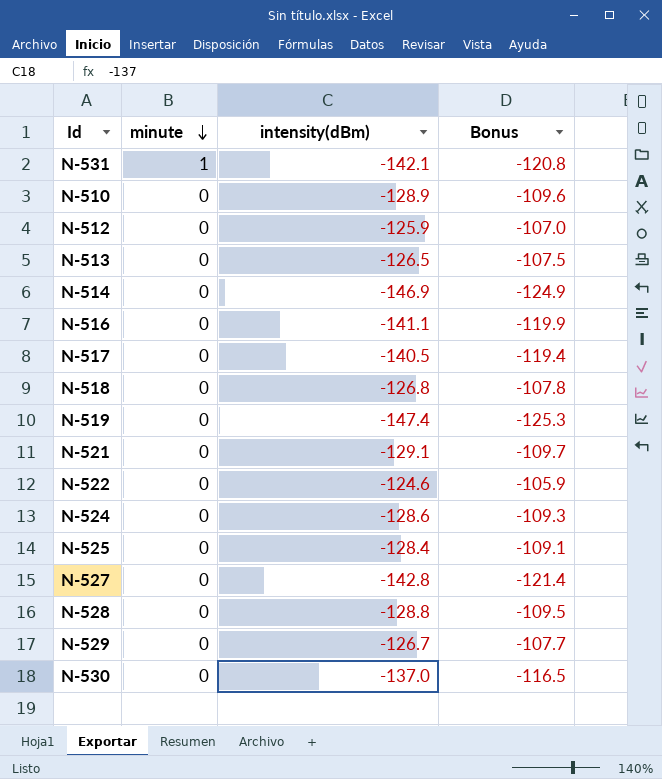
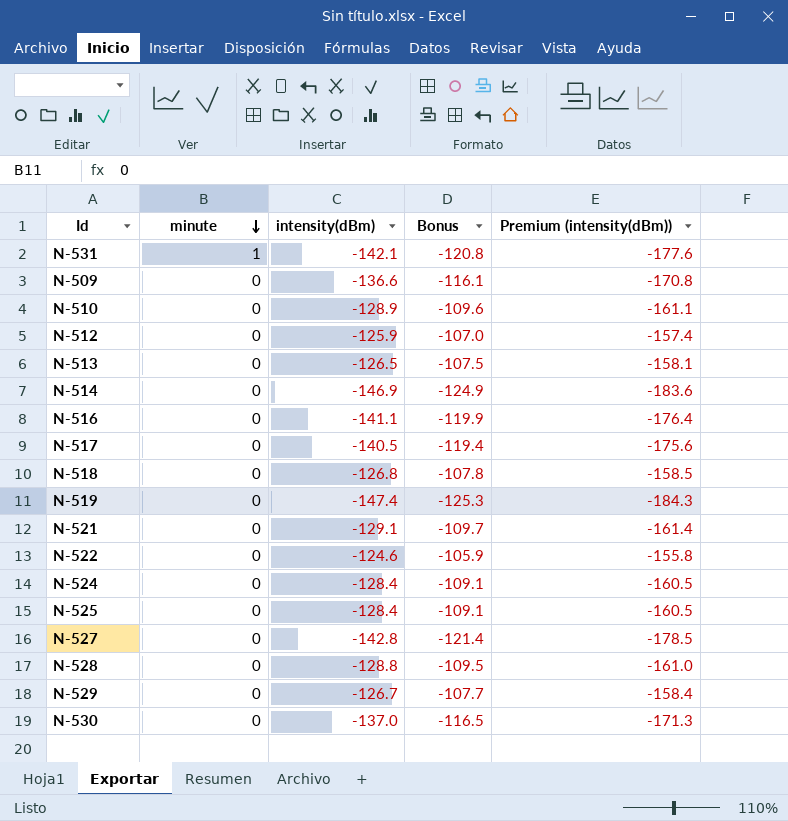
column Premium (intensity(dBm)) | formula: none -> [intensity(dBm)] * 1.25
row N-509: none -> 0 | -136.6 | -116.1 | -170.8
N-524 | intensity(dBm): -128.6 -> -128.4
N-524 | Bonus: -109.3 -> -109.1

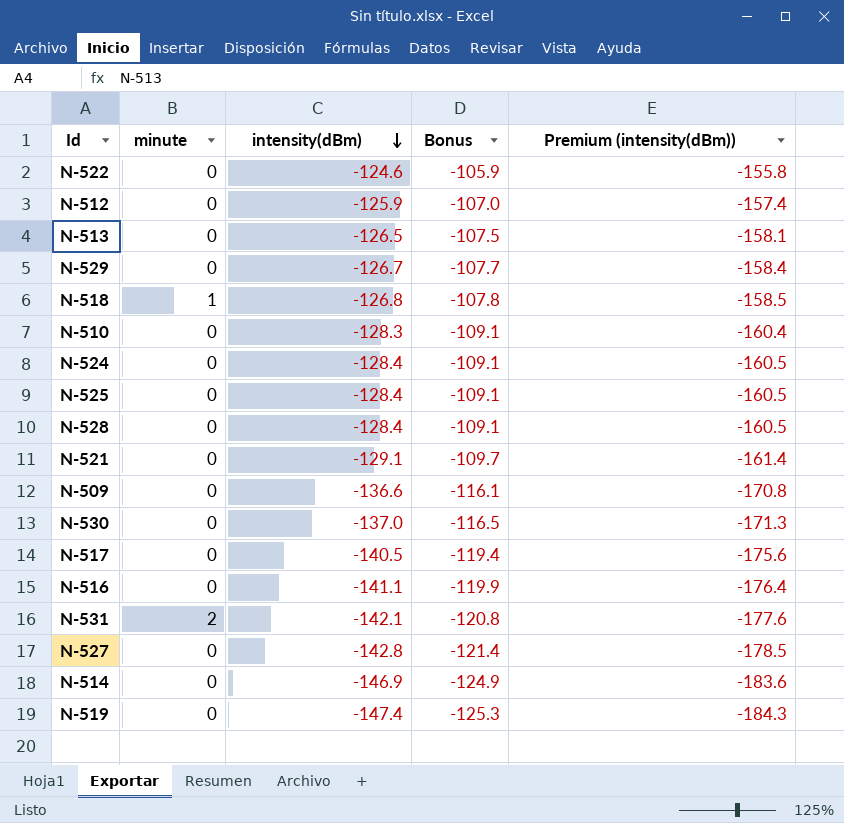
row order: minute descending -> intensity(dBm) descending
N-518 | minute: 0 -> 1
N-510 | intensity(dBm): -128.9 -> -128.3
N-510 | Bonus: -109.6 -> -109.1
N-510 | Premium (intensity(dBm)): -161.1 -> -160.4
N-528 | intensity(dBm): -128.8 -> -128.4
N-528 | Bonus: -109.5 -> -109.1
N-528 | Premium (intensity(dBm)): -161.0 -> -160.5
N-531 | minute: 1 -> 2

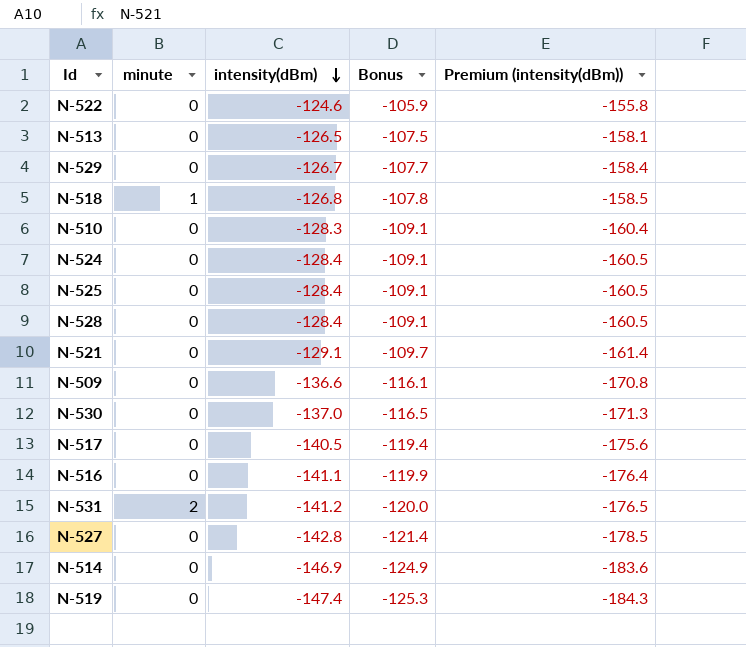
row N-512: 0 | -125.9 | -107.0 | -157.4 -> none
N-531 | intensity(dBm): -142.1 -> -141.2
N-531 | Bonus: -120.8 -> -120.0
N-531 | Premium (intensity(dBm)): -177.6 -> -176.5

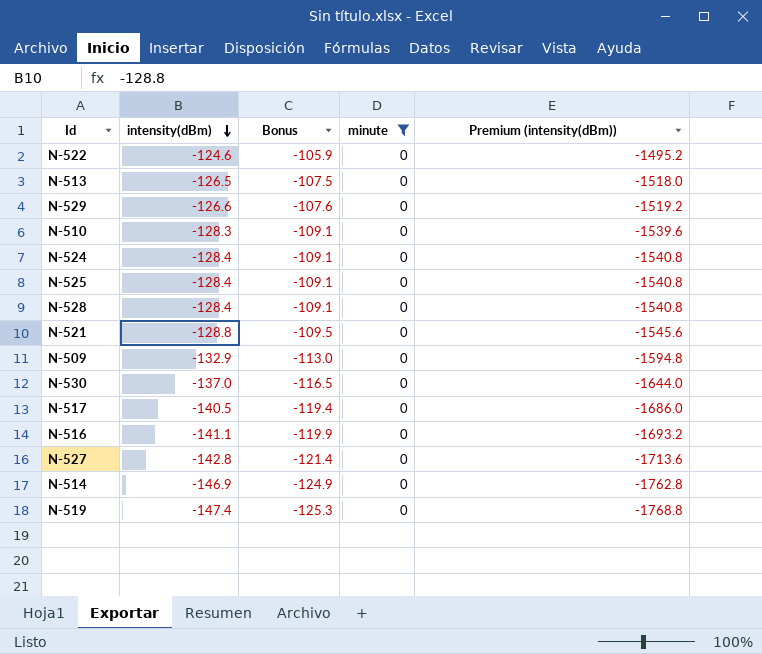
filter: none -> minute = 0
column minute | position: 2 -> 4
column Premium (intensity(dBm)) | formula: [intensity(dBm)] * 1.25 -> [intensity(dBm)] * 12
N-529 | intensity(dBm): -126.7 -> -126.6
N-529 | Bonus: -107.7 -> -107.6
N-521 | intensity(dBm): -129.1 -> -128.8
N-521 | Bonus: -109.7 -> -109.5
N-509 | intensity(dBm): -136.6 -> -132.9
N-509 | Bonus: -116.1 -> -113.0

